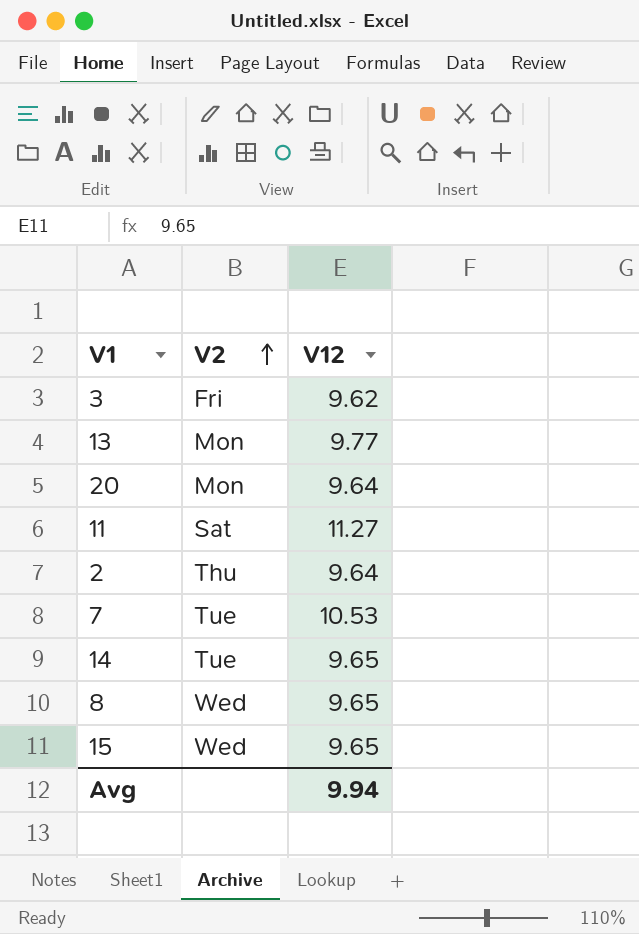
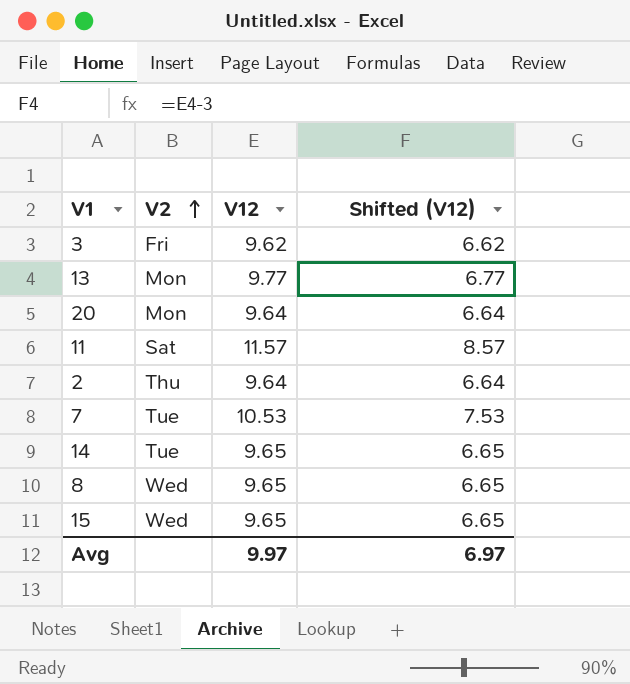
column Shifted (V12) | formula: none -> [V12] - 3
11 | V12: 11.27 -> 11.57
Avg | V12: 9.94 -> 9.97

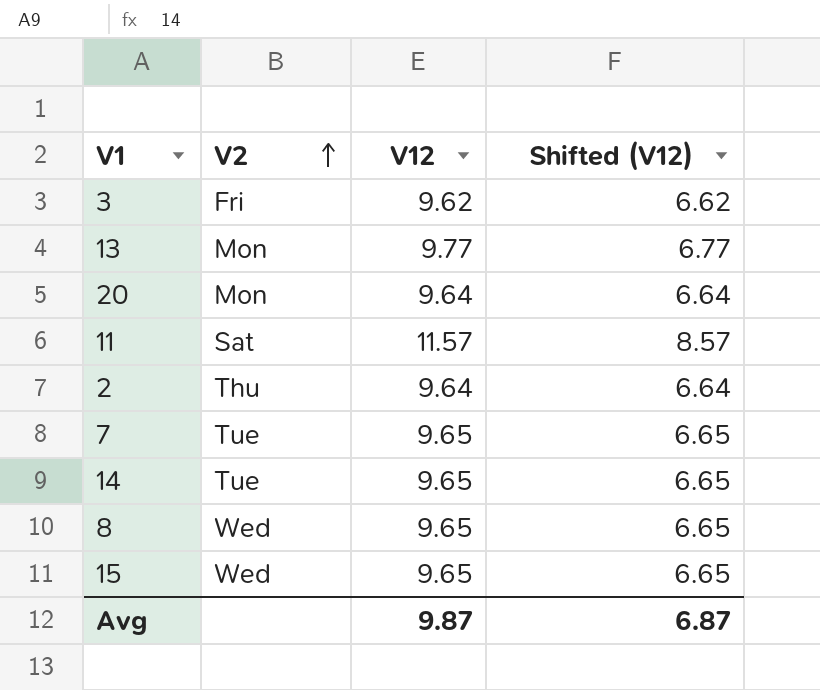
7 | V12: 10.53 -> 9.65
7 | Shifted (V12): 7.53 -> 6.65
Avg | V12: 9.97 -> 9.87
Avg | Shifted (V12): 6.97 -> 6.87

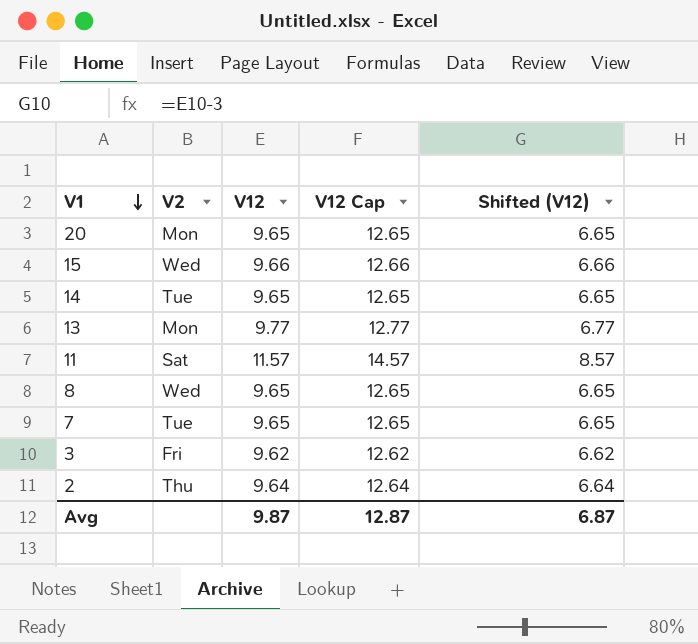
row order: V2 ascending -> V1 descending
column V12 Cap | formula: none -> [V12] + 3
20 | V12: 9.64 -> 9.65
20 | Shifted (V12): 6.64 -> 6.65
15 | V12: 9.65 -> 9.66
15 | Shifted (V12): 6.65 -> 6.66

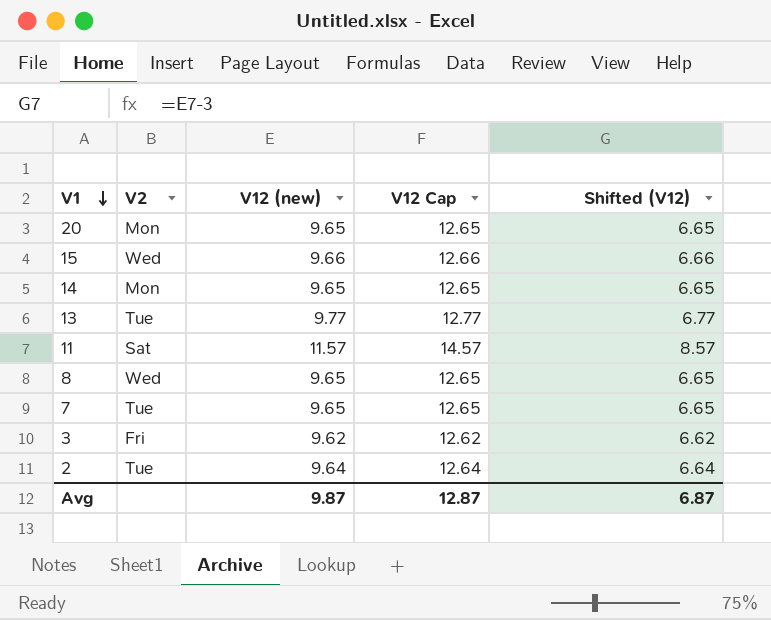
column name: V12 -> V12 (new)
14 | V2: Tue -> Mon
13 | V2: Mon -> Tue
2 | V2: Thu -> Tue

